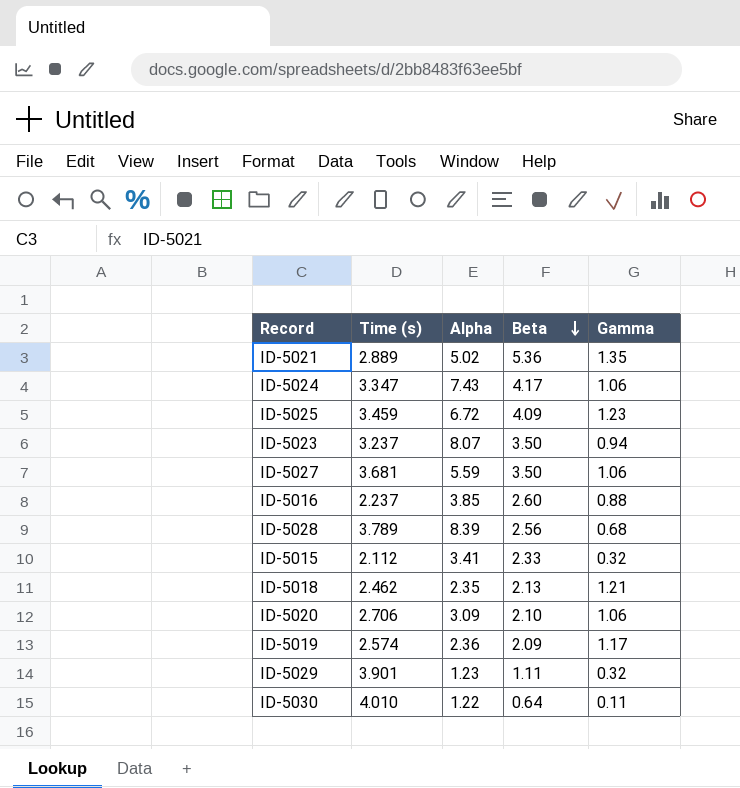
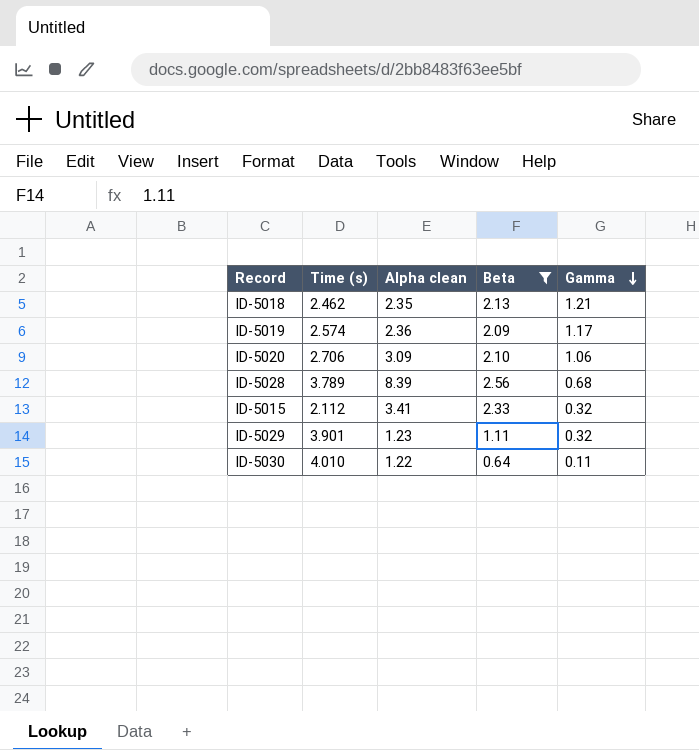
filter: none -> Beta <= 2.56
row order: Beta descending -> Gamma descending
column name: Alpha -> Alpha clean

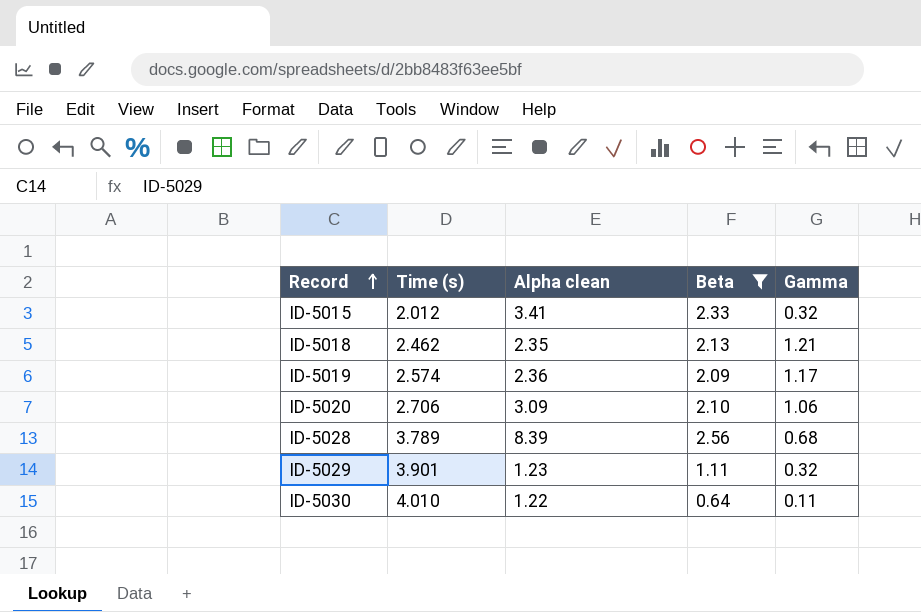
row order: Gamma descending -> Record ascending
ID-5015 | Time (s): 2.112 -> 2.012

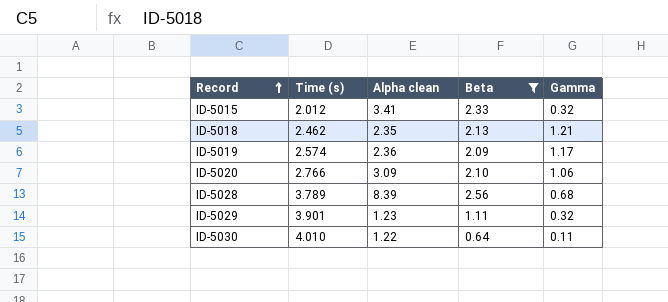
ID-5020 | Time (s): 2.706 -> 2.766

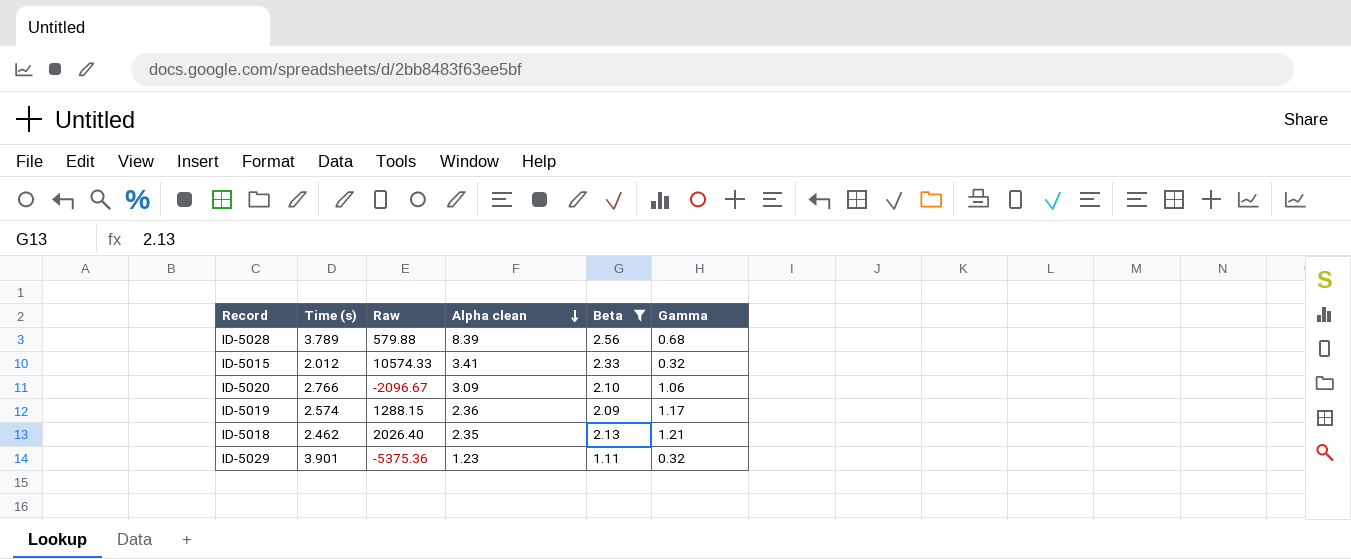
row order: Record ascending -> Alpha clean descending
column Raw | position: none -> 3
row ID-5030: 4.010 | 1.22 | 0.64 | 0.11 -> none

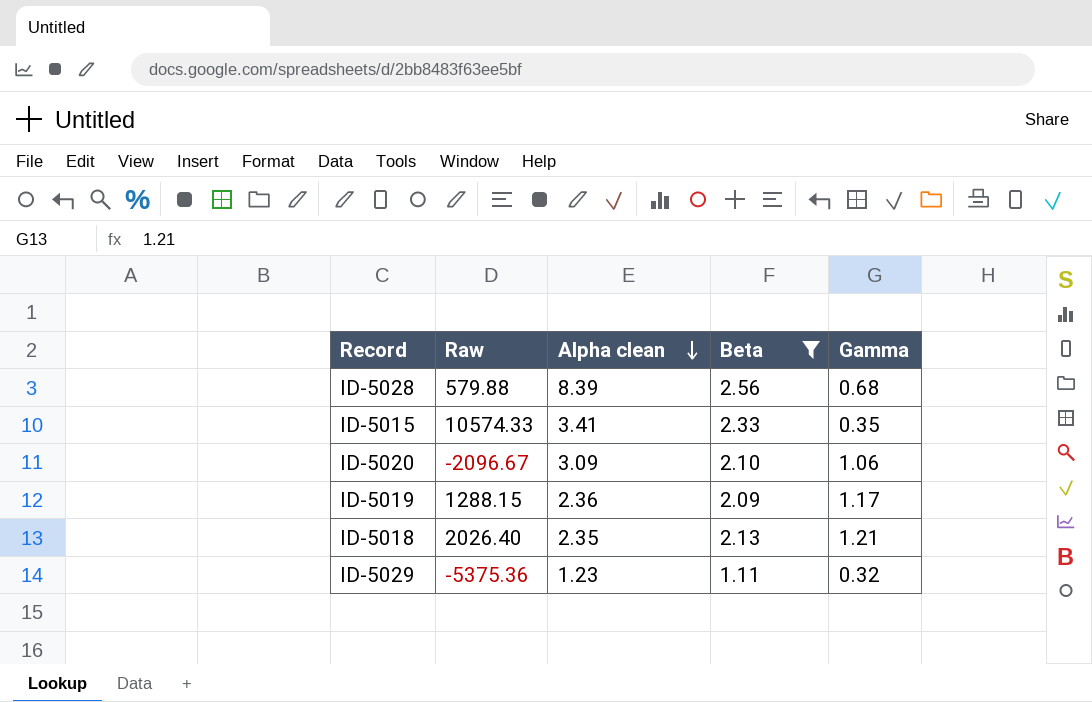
column Time (s) | position: 2 -> none
ID-5015 | Gamma: 0.32 -> 0.35

